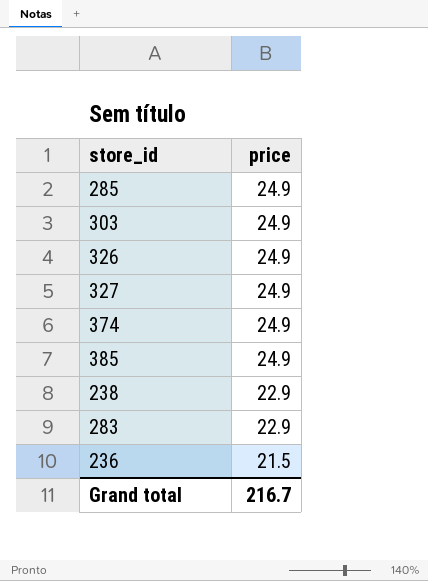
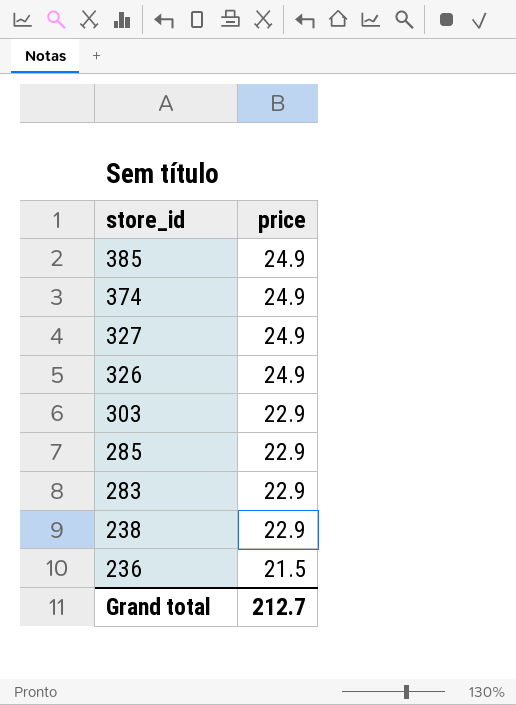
row order: price descending -> store_id descending
303 | price: 24.9 -> 22.9
285 | price: 24.9 -> 22.9
Grand total | price: 216.7 -> 212.7

